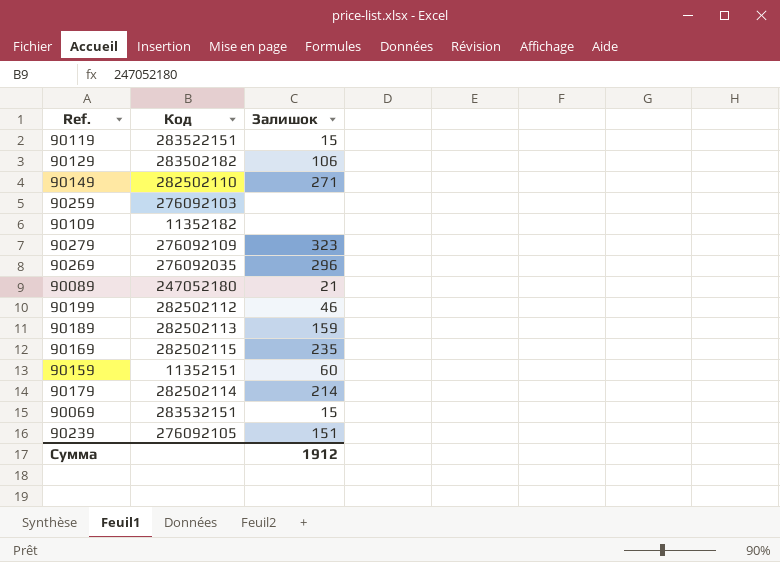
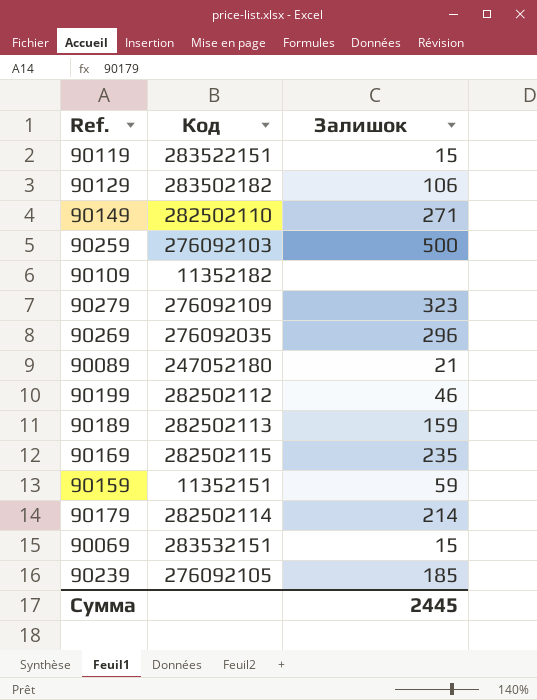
90259 | Залишок: none -> 500
90159 | Залишок: 60 -> 59
90239 | Залишок: 151 -> 185
Сумма | Залишок: 1912 -> 2445

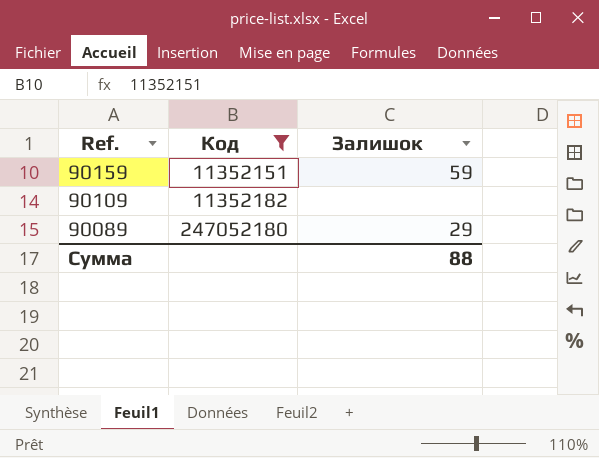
filter: none -> Код <= 247052180
row order: none -> Ref. descending
90089 | Залишок: 21 -> 29
Сумма | Залишок: 2445 -> 88

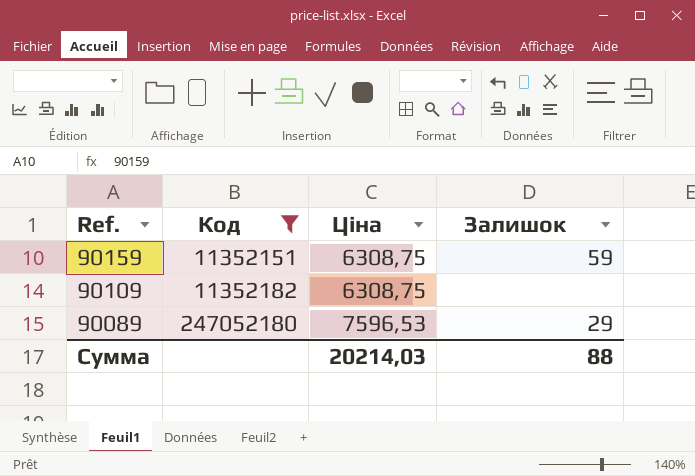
column Ціна | position: none -> 3

